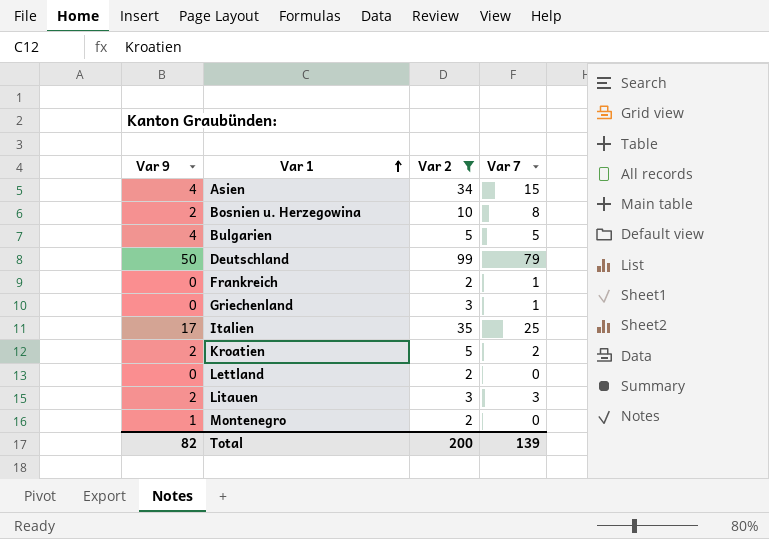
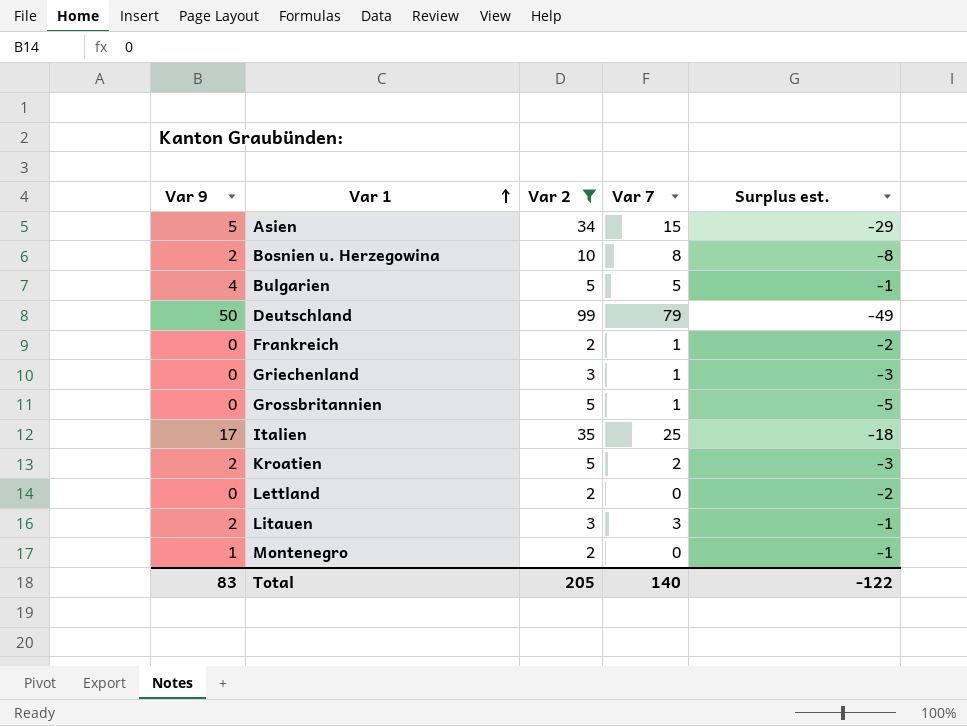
column Surplus est. | formula: none -> [Var 9] - [Var 2]
Asien | Var 9: 4 -> 5
row Grossbritannien: none -> 0 | 5 | 1 | -5
Total | Var 9: 82 -> 83
Total | Var 2: 200 -> 205
Total | Var 7: 139 -> 140

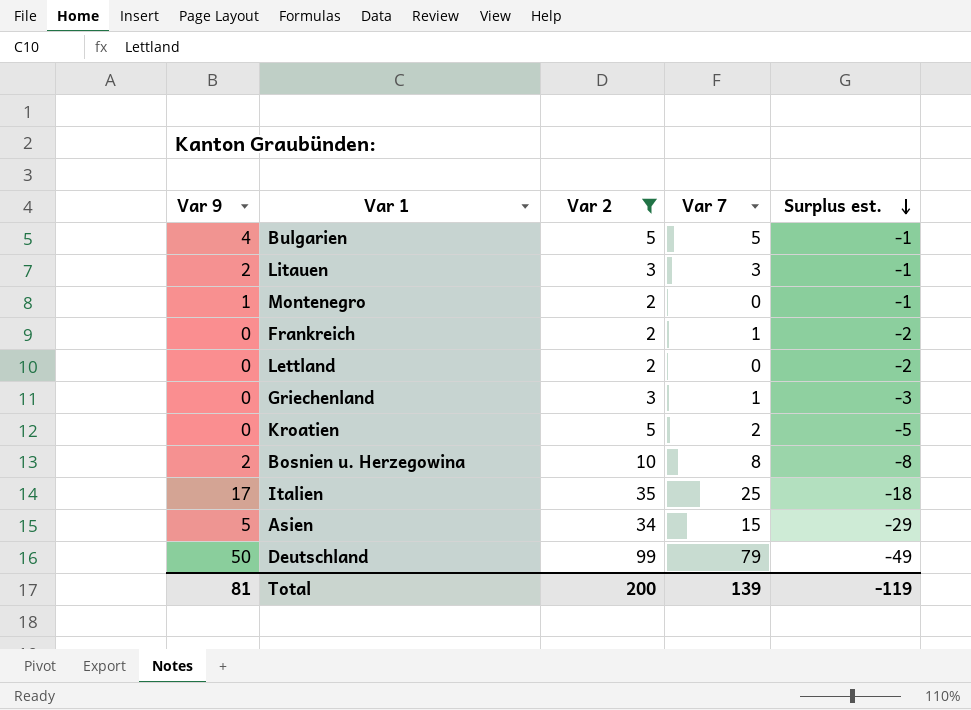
row order: Var 1 ascending -> Surplus est. descending
row Grossbritannien: 0 | 5 | 1 | -5 -> none
Kroatien | Var 9: 2 -> 0
Kroatien | Surplus est.: -3 -> -5
Total | Var 9: 83 -> 81
Total | Var 2: 205 -> 200
Total | Var 7: 140 -> 139
Total | Surplus est.: -122 -> -119

